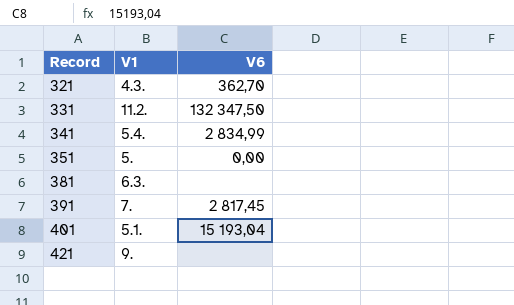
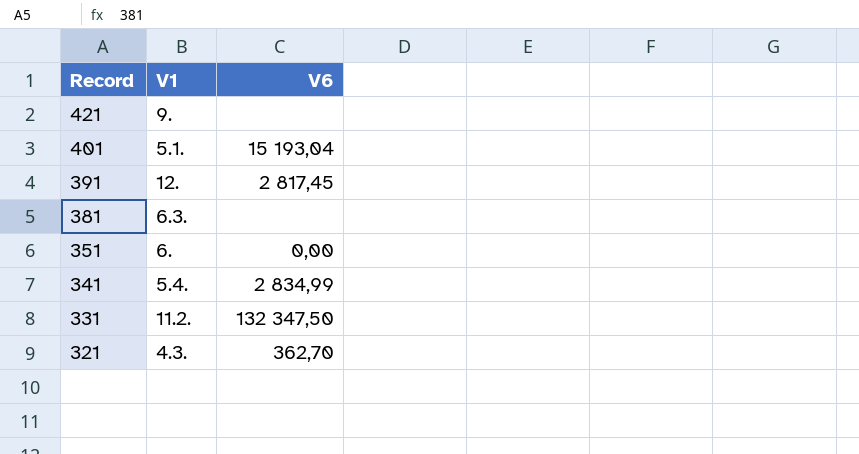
row order: Record ascending -> Record descending
391 | V1: 7. -> 12.
351 | V1: 5. -> 6.

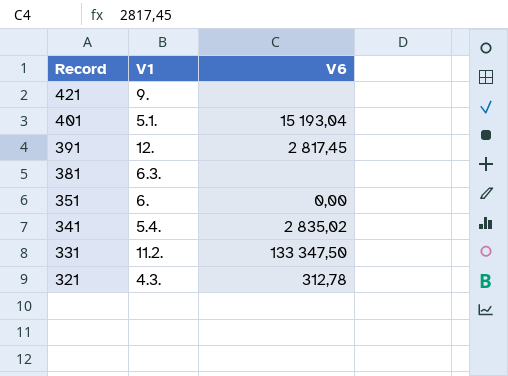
341 | V6: 2 834,99 -> 2 835,02
331 | V6: 132 347,50 -> 133 347,50
321 | V6: 362,70 -> 312,78

